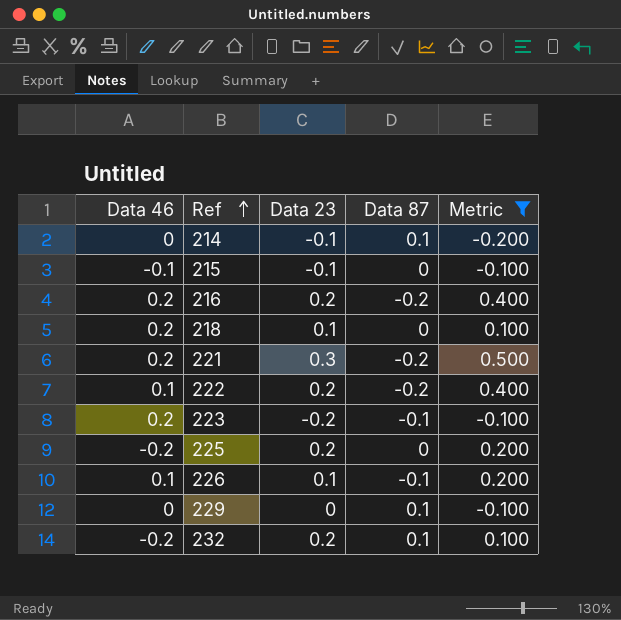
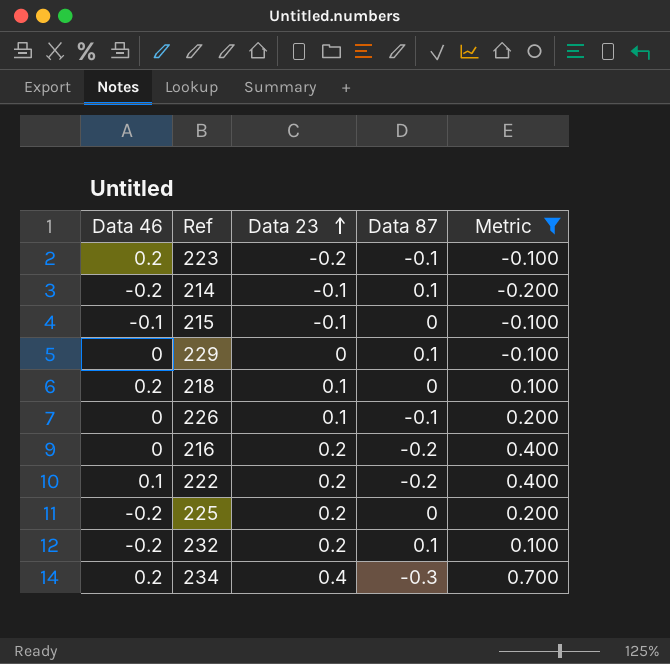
row order: Ref ascending -> Data 23 ascending
row 221: 0.2 | 0.3 | -0.2 | 0.500 -> none
214 | Data 46: 0 -> -0.2
226 | Data 46: 0.1 -> 0
216 | Data 46: 0.2 -> 0
row 234: none -> 0.2 | 0.4 | -0.3 | 0.700

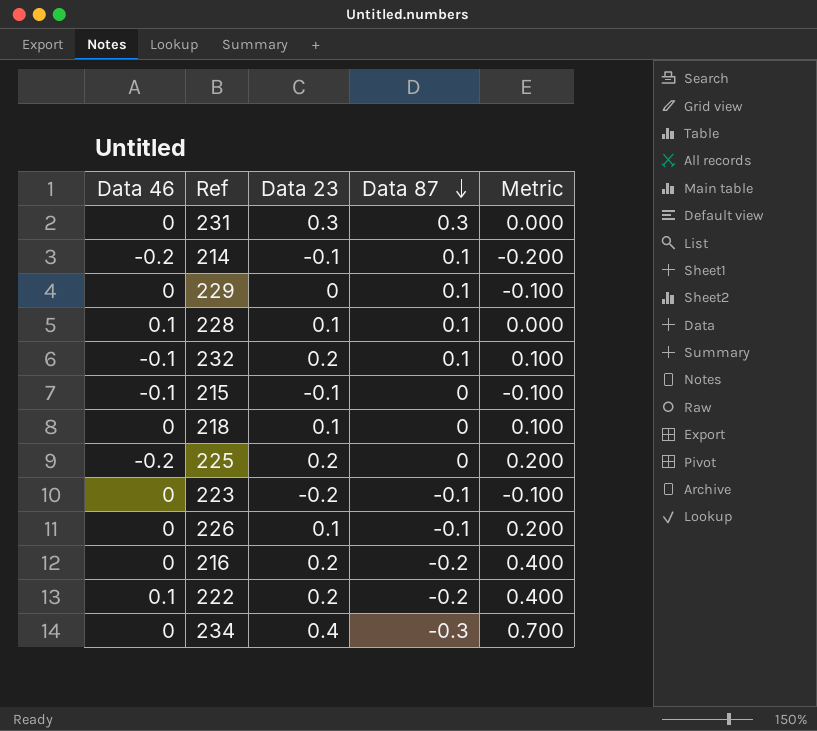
filter: Metric != 0.000 -> none
row order: Data 23 ascending -> Data 87 descending
232 | Data 46: -0.2 -> -0.1
218 | Data 46: 0.2 -> 0
223 | Data 46: 0.2 -> 0
234 | Data 46: 0.2 -> 0

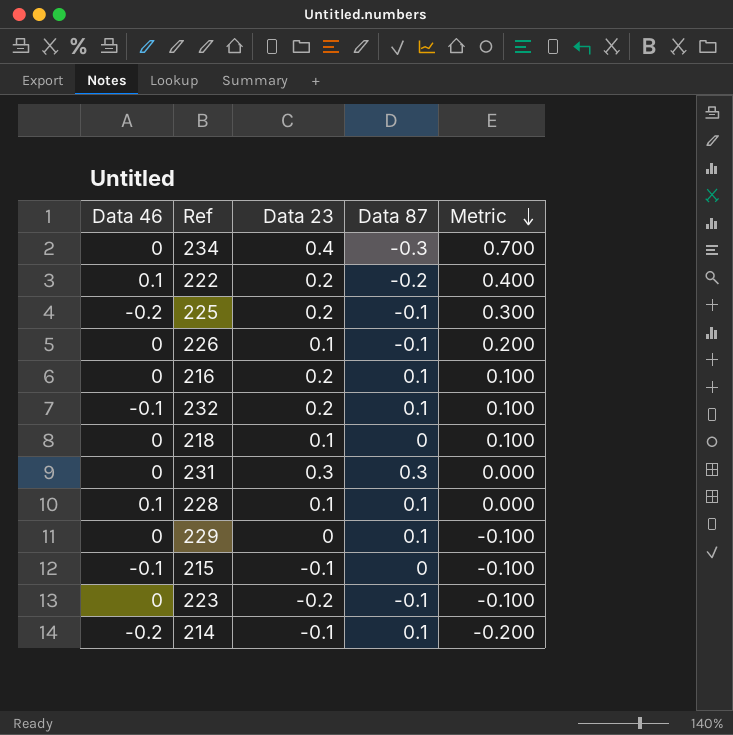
row order: Data 87 descending -> Metric descending
225 | Data 87: 0 -> -0.1
225 | Metric: 0.200 -> 0.300
216 | Data 87: -0.2 -> 0.1
216 | Metric: 0.400 -> 0.100

